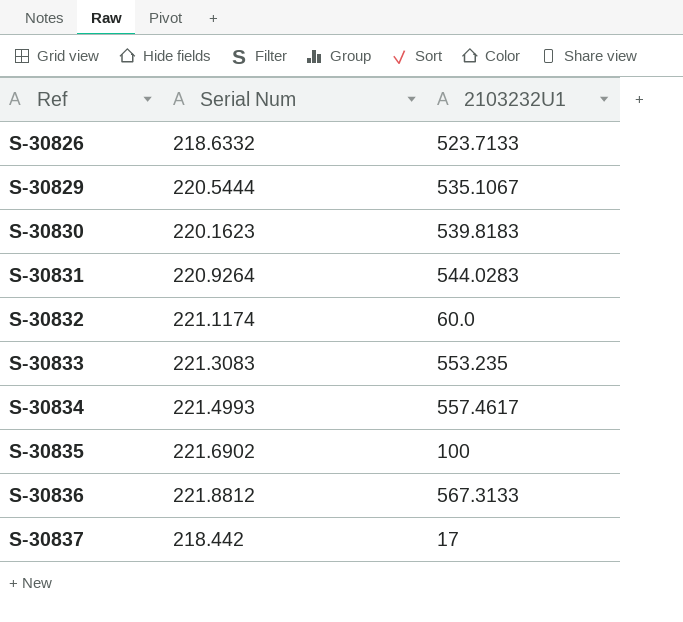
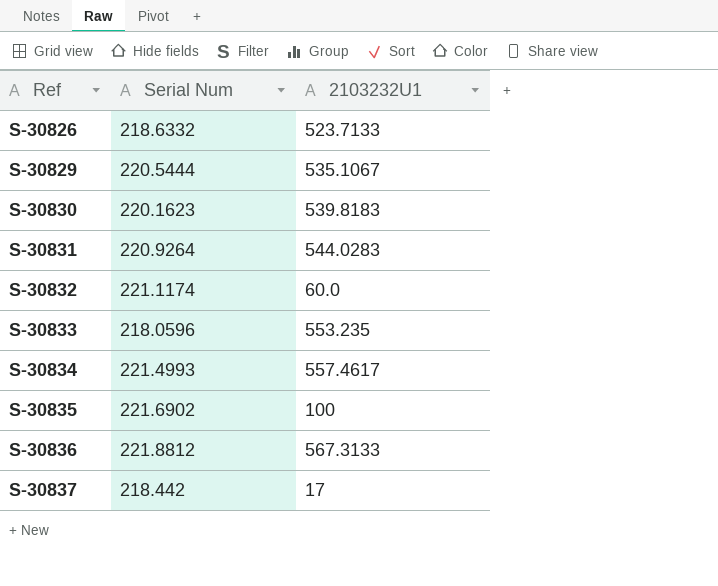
S-30833 | Serial Num: 221.3083 -> 218.0596

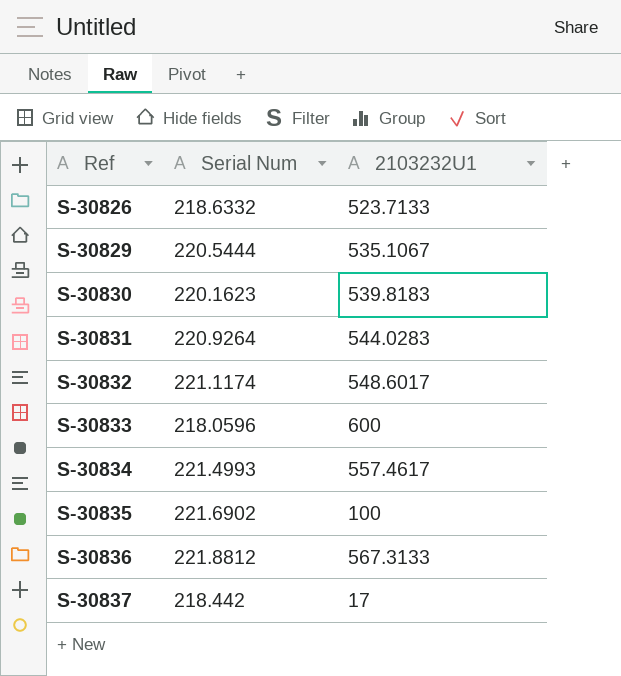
S-30832 | 2103232U1: 60.0 -> 548.6017
S-30833 | 2103232U1: 553.235 -> 600

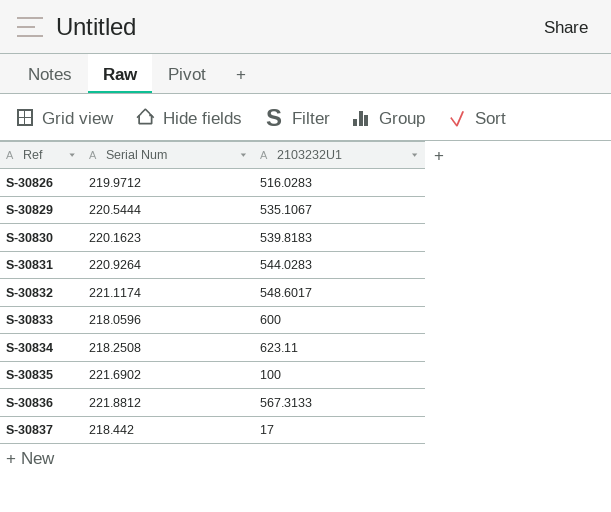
S-30826 | Serial Num: 218.6332 -> 219.9712
S-30826 | 2103232U1: 523.7133 -> 516.0283
S-30834 | Serial Num: 221.4993 -> 218.2508
S-30834 | 2103232U1: 557.4617 -> 623.11

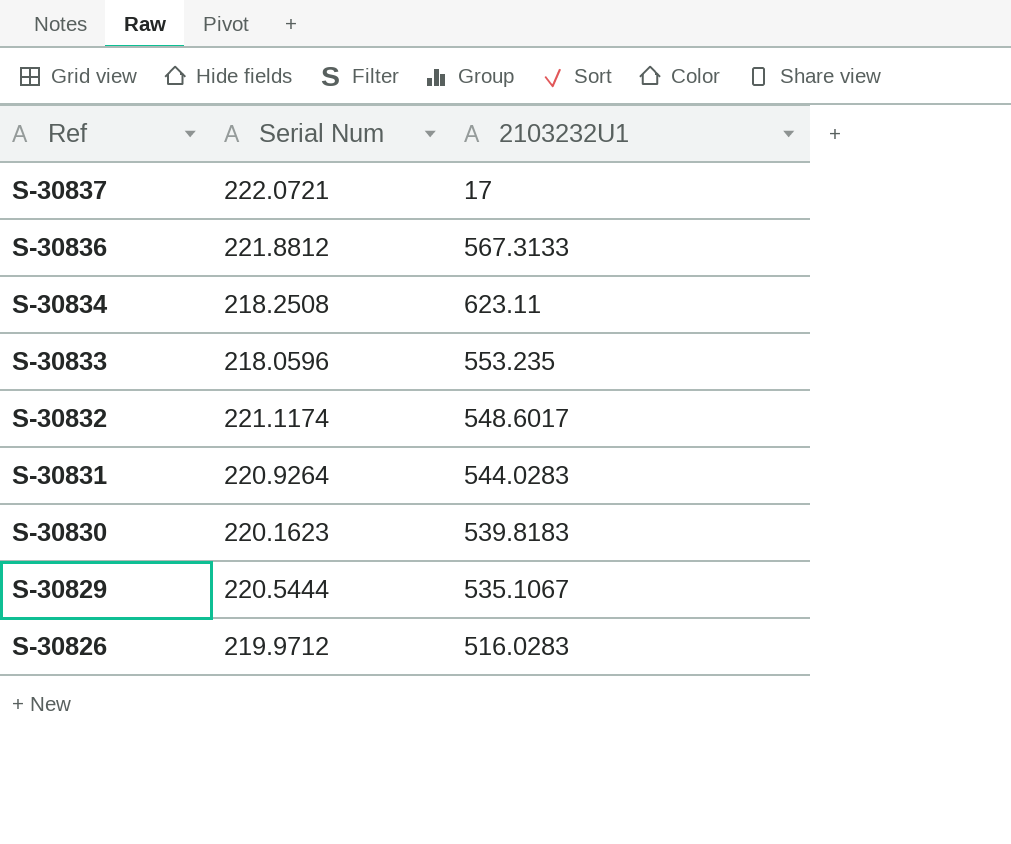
row order: Ref ascending -> Ref descending
row S-30835: 221.6902 | 100 -> none
S-30837 | Serial Num: 218.442 -> 222.0721
S-30833 | 2103232U1: 600 -> 553.235

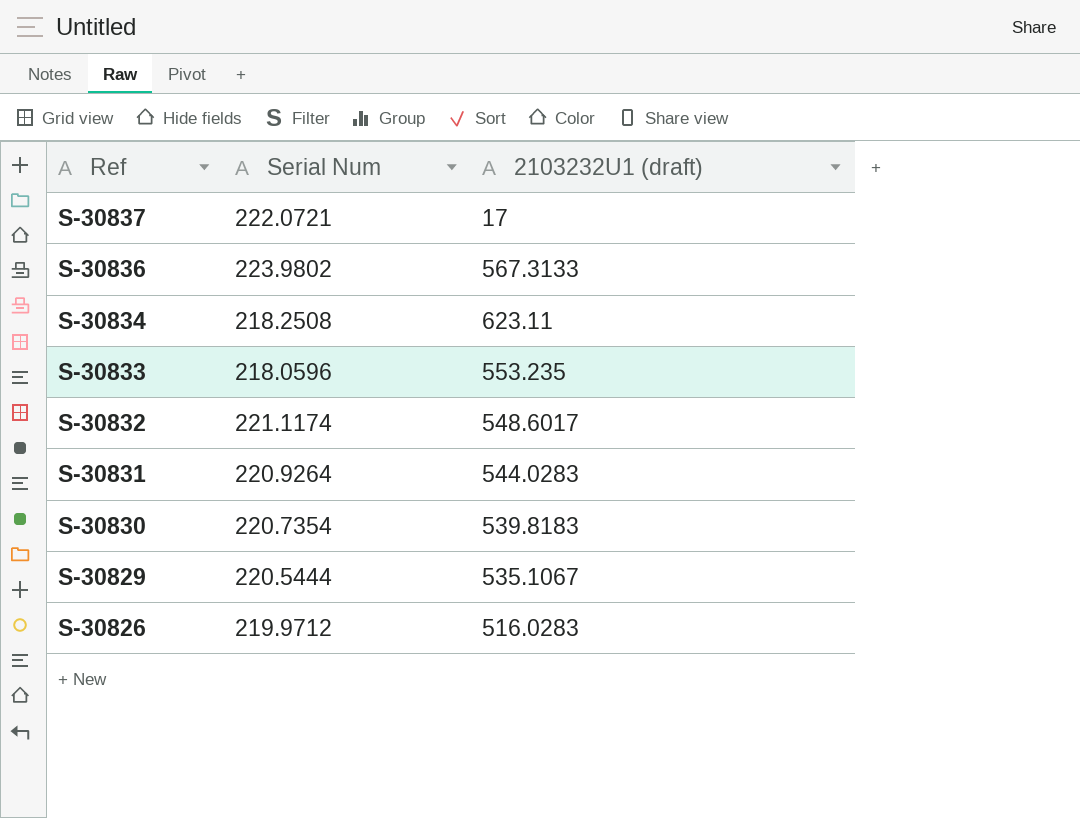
column name: 2103232U1 -> 2103232U1 (draft)
S-30836 | Serial Num: 221.8812 -> 223.9802
S-30830 | Serial Num: 220.1623 -> 220.7354

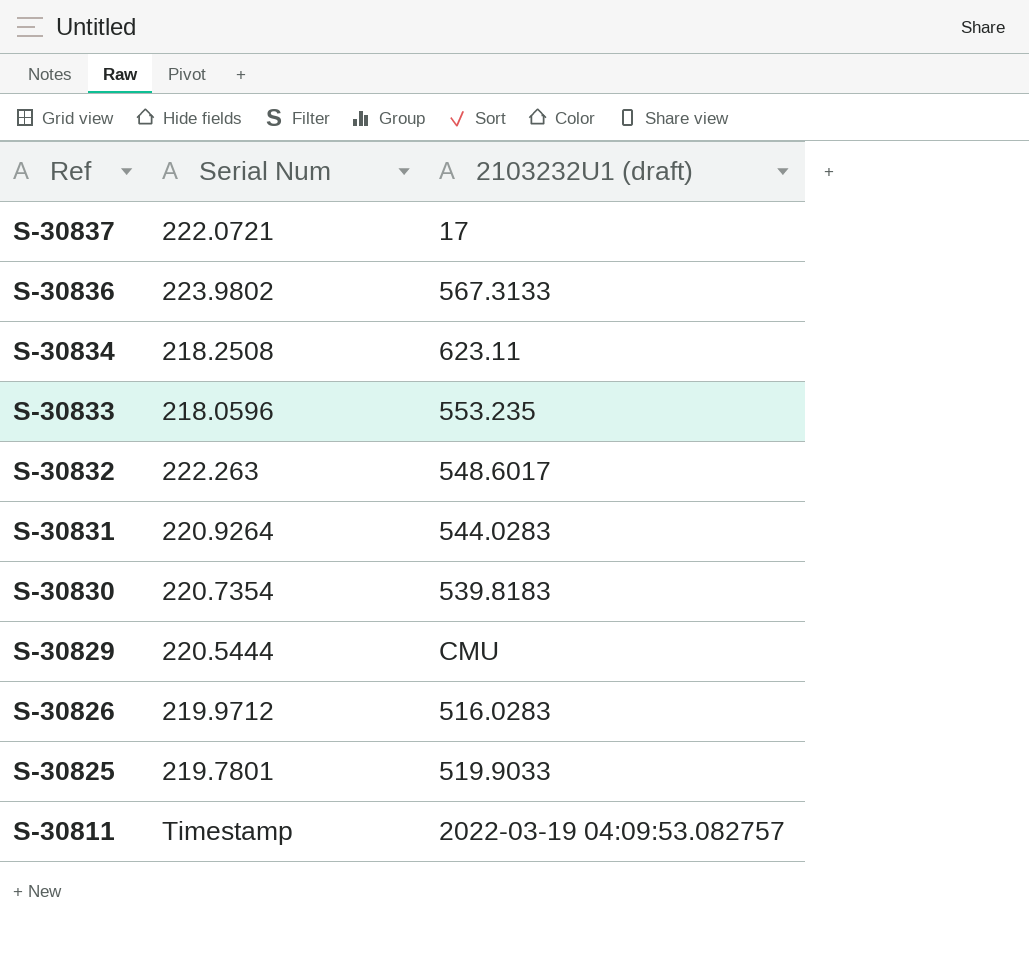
S-30832 | Serial Num: 221.1174 -> 222.263
S-30829 | 2103232U1 (draft): 535.1067 -> CMU
row S-30825: none -> 219.7801 | 519.9033
row S-30811: none -> Timestamp | 2022-03-19 04:09:53.082757

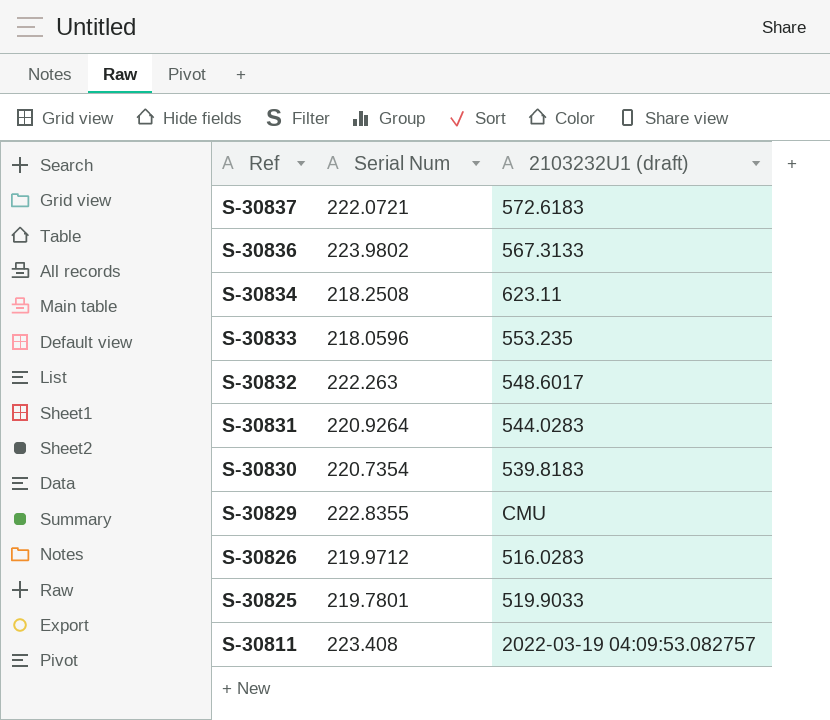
S-30837 | 2103232U1 (draft): 17 -> 572.6183
S-30829 | Serial Num: 220.5444 -> 222.8355
S-30811 | Serial Num: Timestamp -> 223.408

